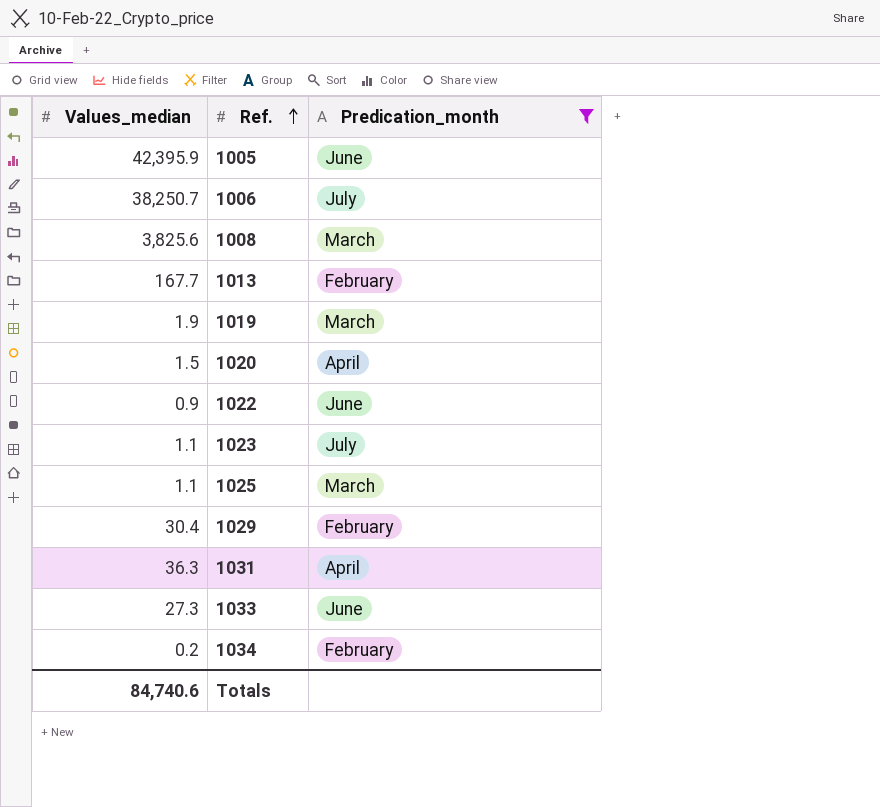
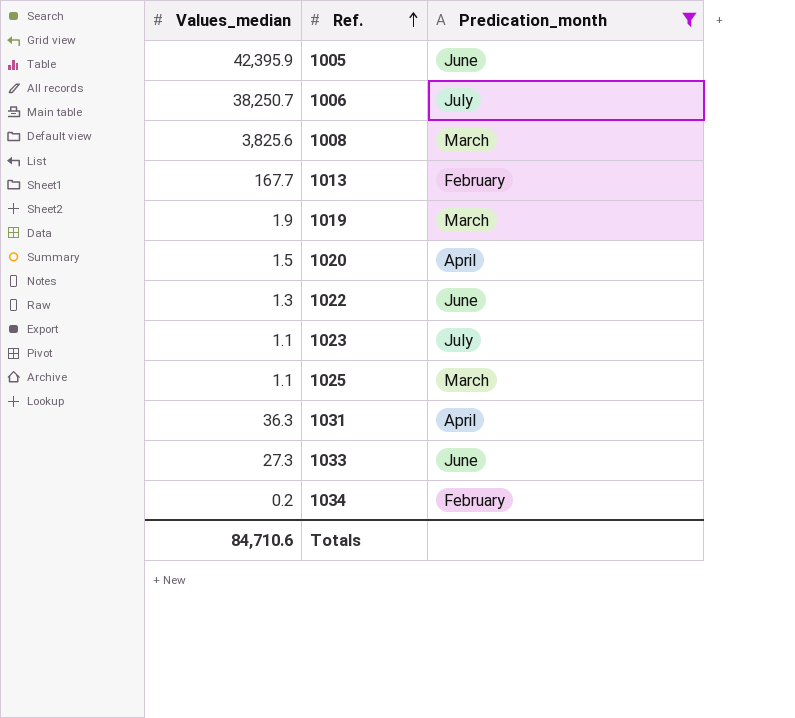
row 1029: 30.4 | February -> none
1022 | Values_median: 0.9 -> 1.3
Totals | Values_median: 84,740.6 -> 84,710.6

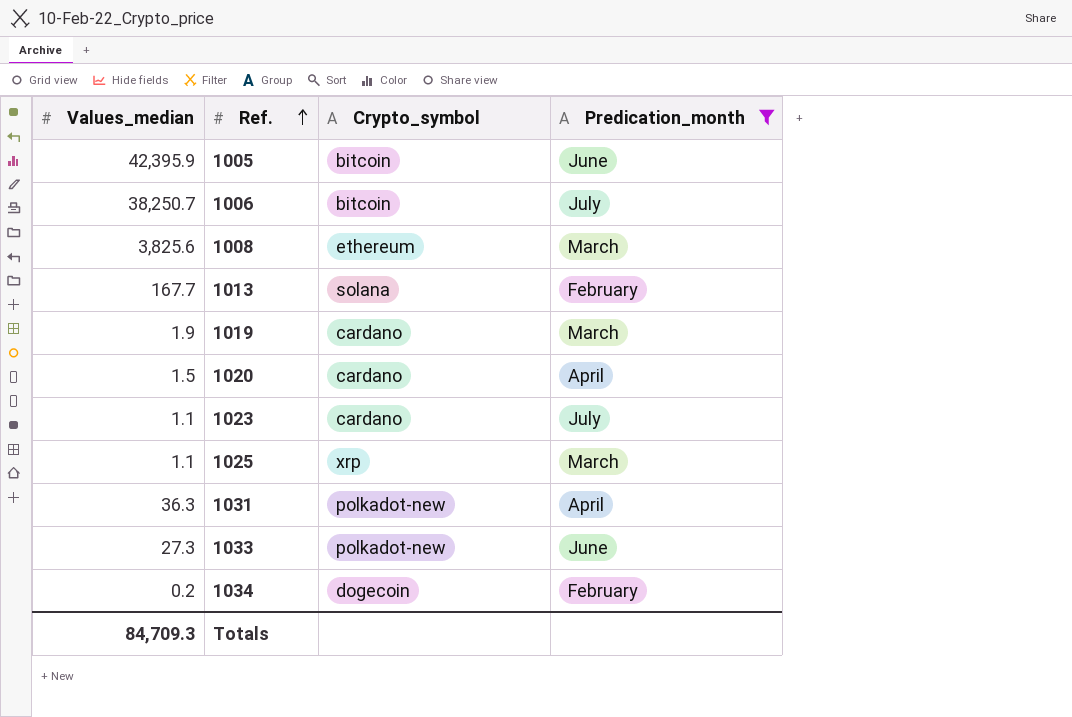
column Crypto_symbol | position: none -> 3
row 1022: 1.3 | June -> none
Totals | Values_median: 84,710.6 -> 84,709.3

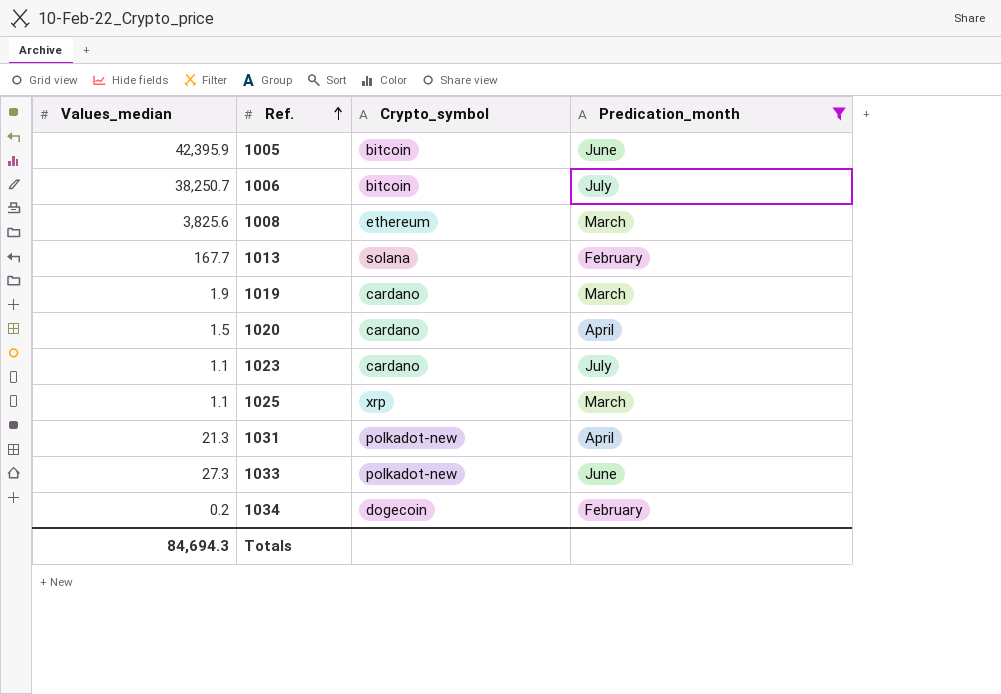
1031 | Values_median: 36.3 -> 21.3
Totals | Values_median: 84,709.3 -> 84,694.3

